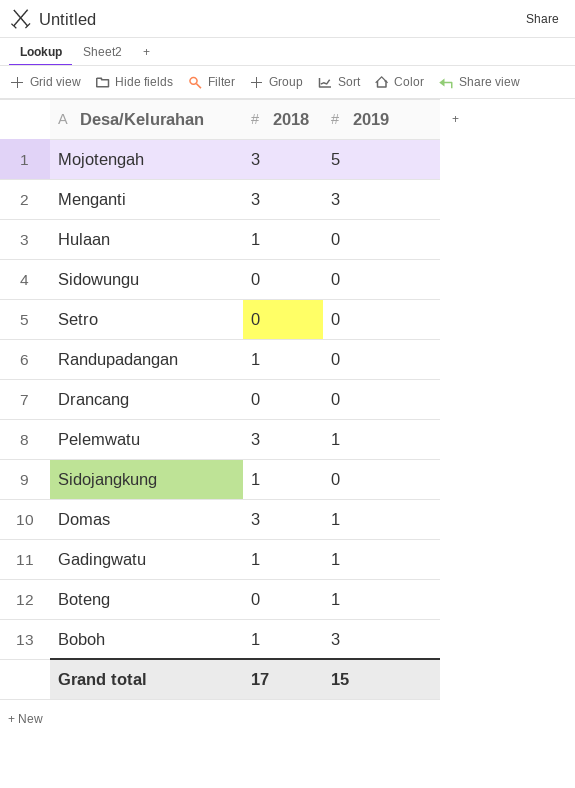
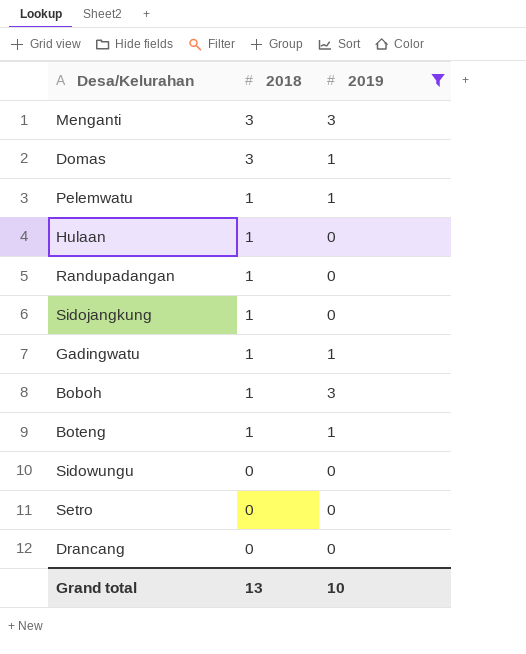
filter: none -> 2019 != 5
row order: none -> 2018 descending
Pelemwatu | 2018: 3 -> 1
Boteng | 2018: 0 -> 1
Grand total | 2018: 17 -> 13
Grand total | 2019: 15 -> 10

